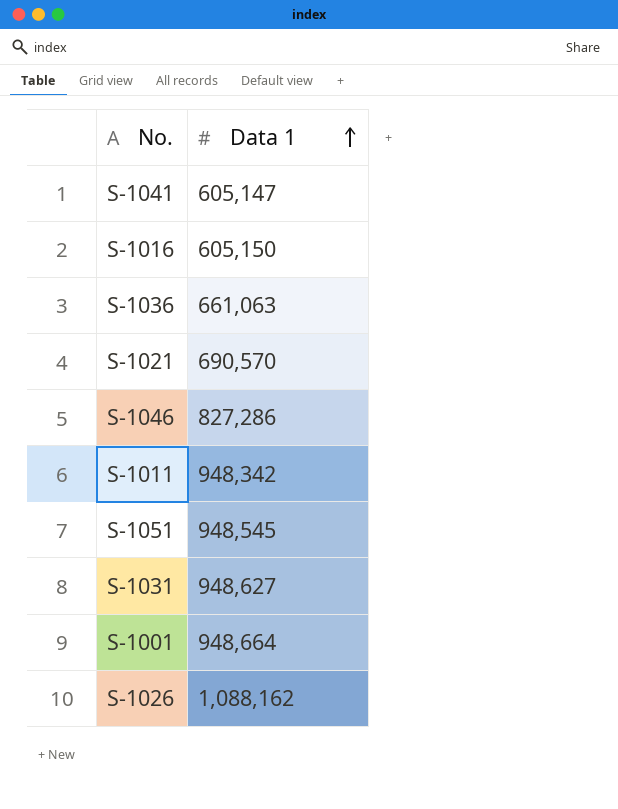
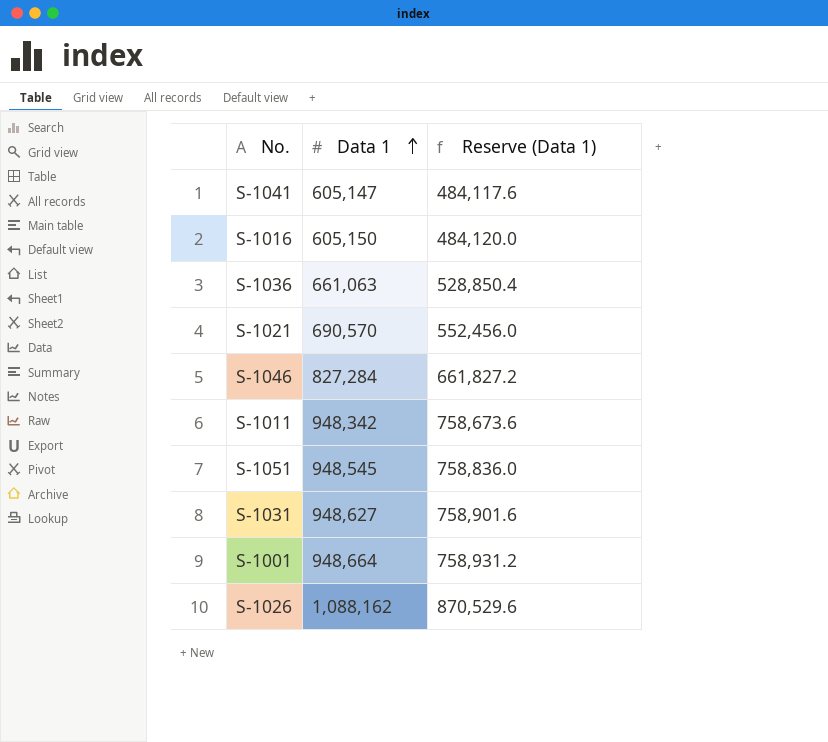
column Reserve (Data 1) | formula: none -> [Data 1] * 0.8
S-1046 | Data 1: 827,286 -> 827,284

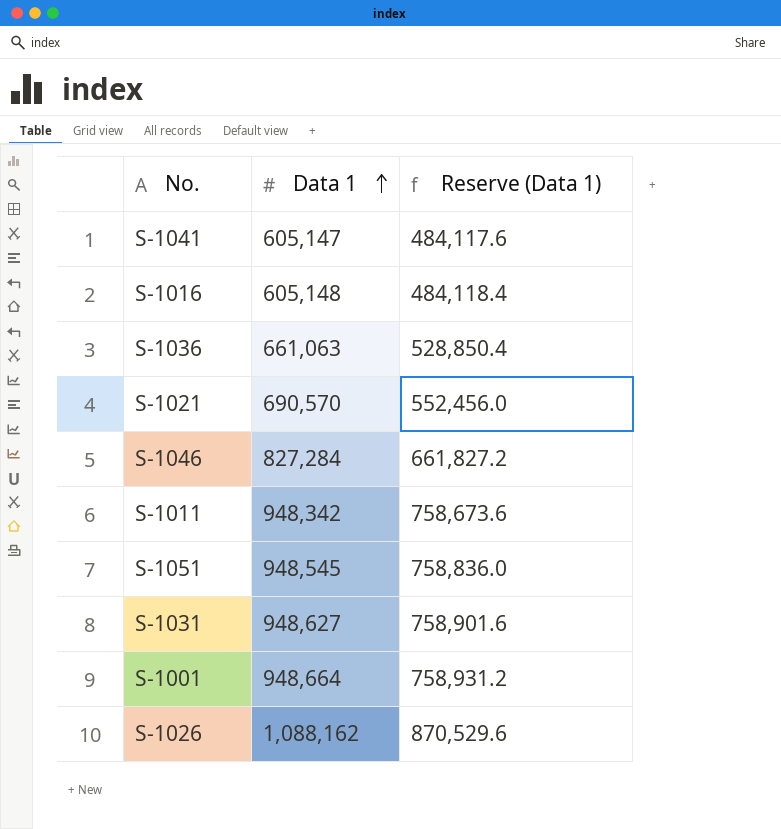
S-1016 | Data 1: 605,150 -> 605,148
S-1016 | Reserve (Data 1): 484,120.0 -> 484,118.4

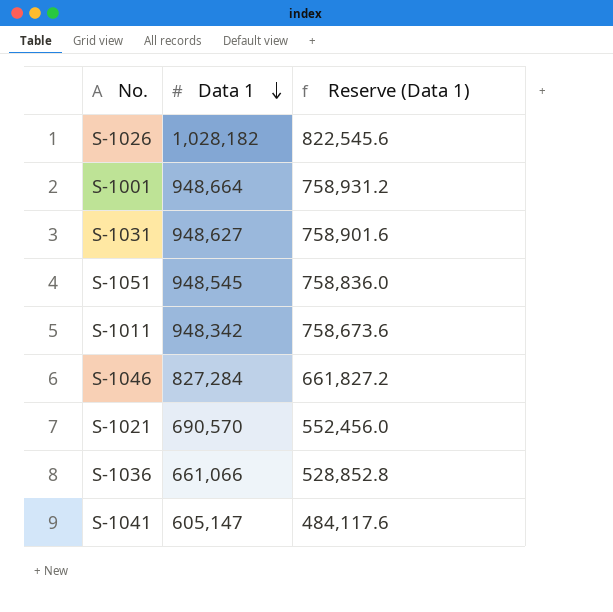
row order: Data 1 ascending -> Data 1 descending
row S-1016: 605,148 | 484,118.4 -> none
S-1026 | Data 1: 1,088,162 -> 1,028,182
S-1026 | Reserve (Data 1): 870,529.6 -> 822,545.6
S-1036 | Data 1: 661,063 -> 661,066
S-1036 | Reserve (Data 1): 528,850.4 -> 528,852.8

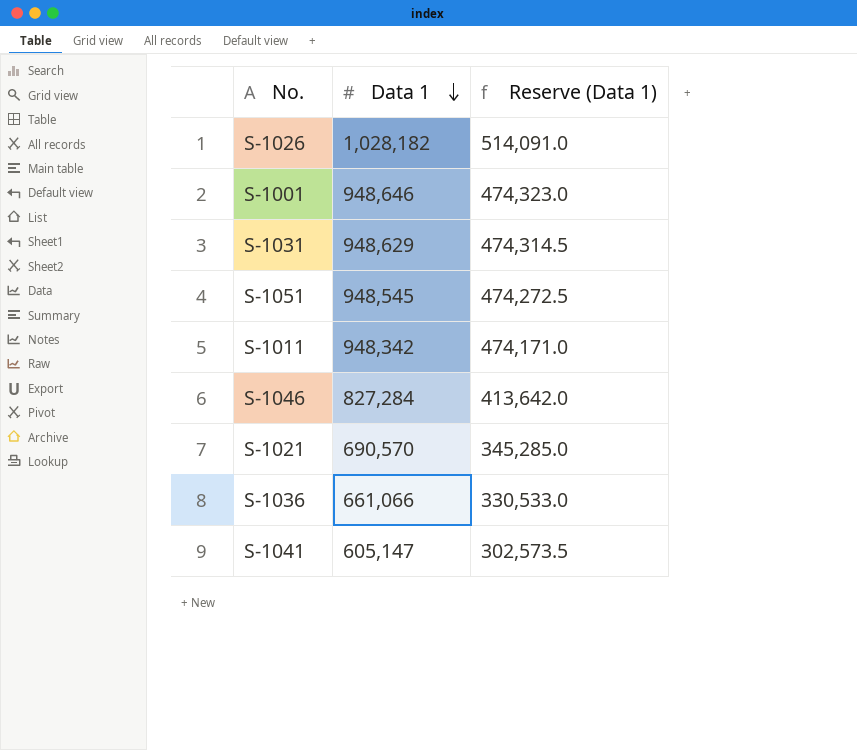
column Reserve (Data 1) | formula: [Data 1] * 0.8 -> [Data 1] * 0.5
S-1001 | Data 1: 948,664 -> 948,646
S-1031 | Data 1: 948,627 -> 948,629

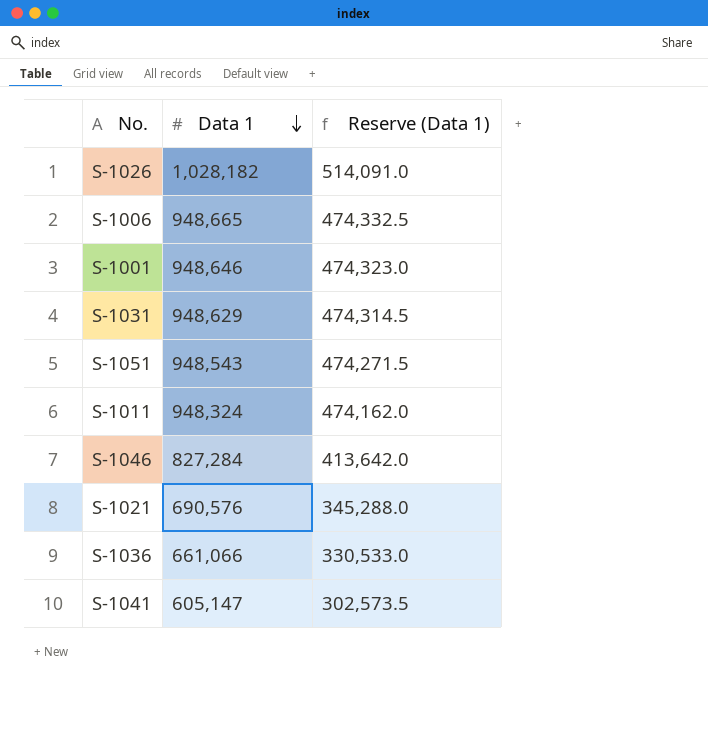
row S-1006: none -> 948,665 | 474,332.5
S-1051 | Data 1: 948,545 -> 948,543
S-1051 | Reserve (Data 1): 474,272.5 -> 474,271.5
S-1011 | Data 1: 948,342 -> 948,324
S-1011 | Reserve (Data 1): 474,171.0 -> 474,162.0
S-1021 | Data 1: 690,570 -> 690,576
S-1021 | Reserve (Data 1): 345,285.0 -> 345,288.0

